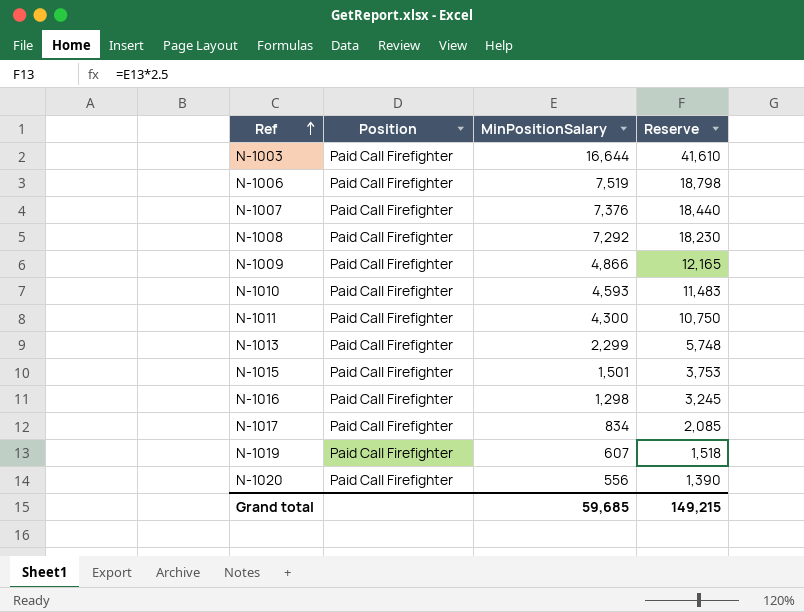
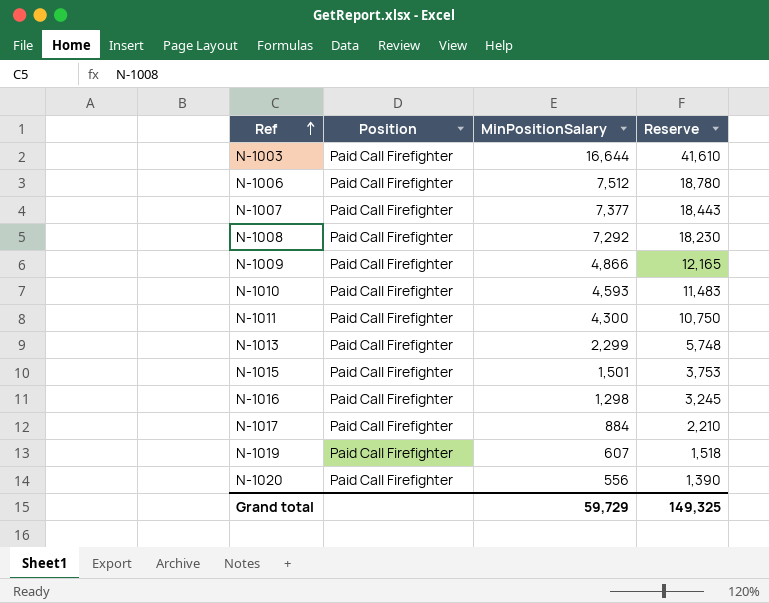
N-1006 | MinPositionSalary: 7,519 -> 7,512
N-1006 | Reserve: 18,798 -> 18,780
N-1007 | MinPositionSalary: 7,376 -> 7,377
N-1007 | Reserve: 18,440 -> 18,443
N-1017 | MinPositionSalary: 834 -> 884
N-1017 | Reserve: 2,085 -> 2,210
Grand total | MinPositionSalary: 59,685 -> 59,729
Grand total | Reserve: 149,215 -> 149,325

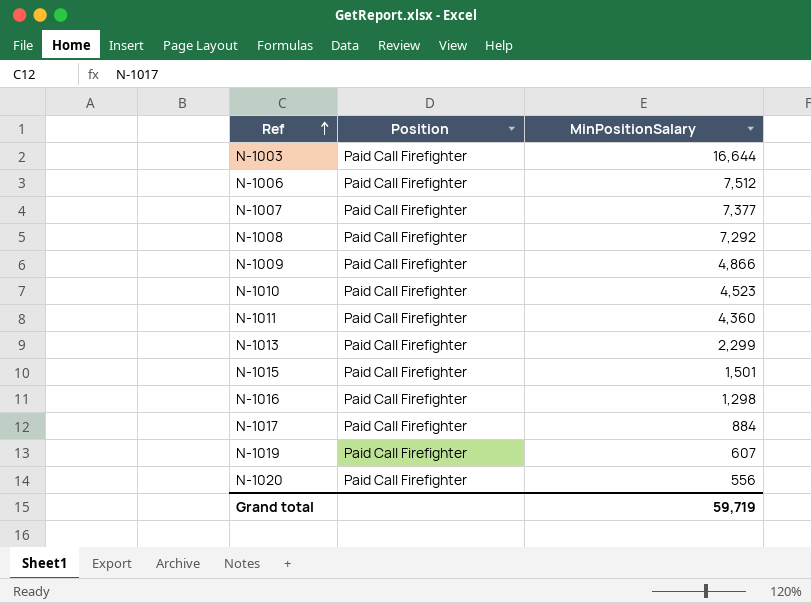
column Reserve | formula: [MinPositionSalary] * 2.5 -> none
N-1010 | MinPositionSalary: 4,593 -> 4,523
N-1011 | MinPositionSalary: 4,300 -> 4,360
Grand total | MinPositionSalary: 59,729 -> 59,719

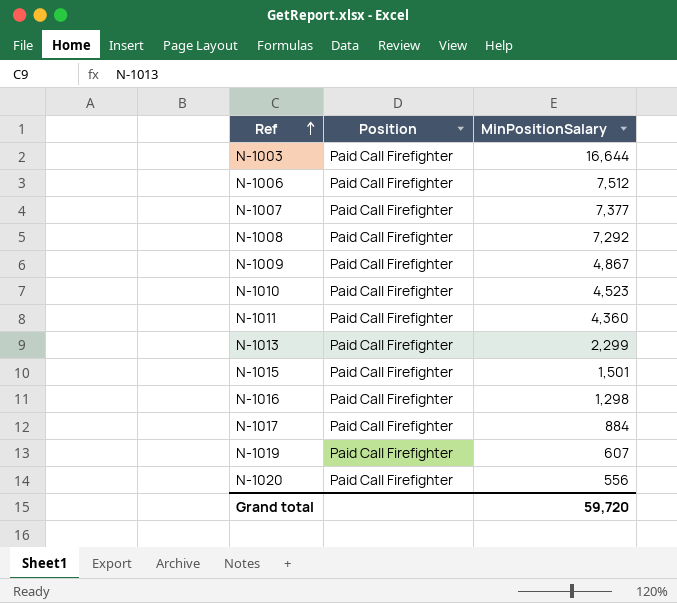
N-1009 | MinPositionSalary: 4,866 -> 4,867
Grand total | MinPositionSalary: 59,719 -> 59,720

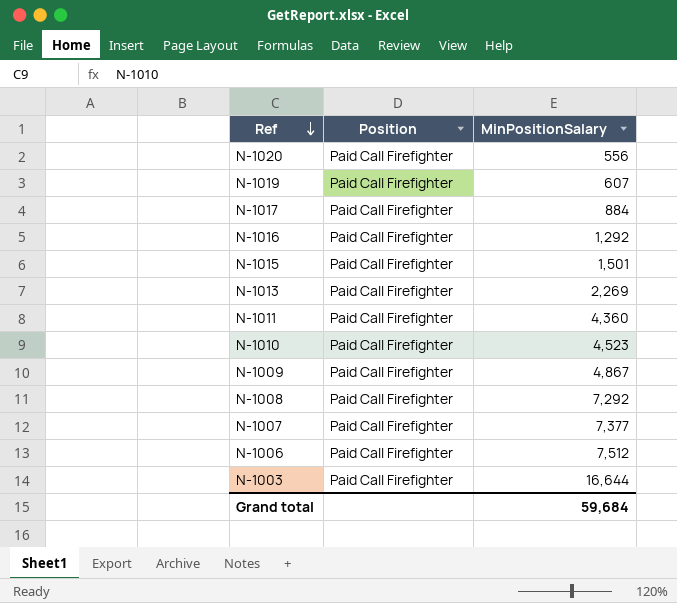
row order: Ref ascending -> Ref descending
N-1016 | MinPositionSalary: 1,298 -> 1,292
N-1013 | MinPositionSalary: 2,299 -> 2,269
Grand total | MinPositionSalary: 59,720 -> 59,684

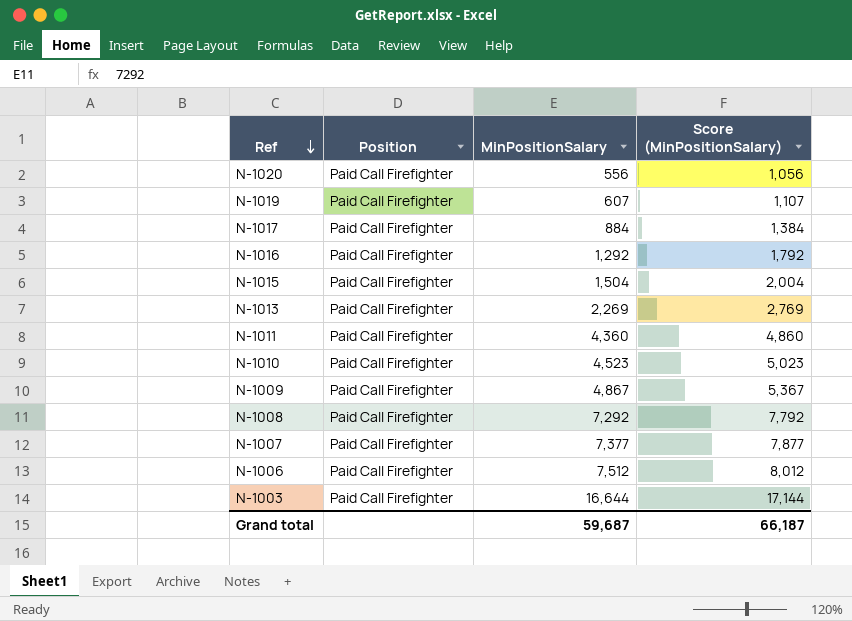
column Score (MinPositionSalary) | formula: none -> [MinPositionSalary] + 500
N-1015 | MinPositionSalary: 1,501 -> 1,504
Grand total | MinPositionSalary: 59,684 -> 59,687

